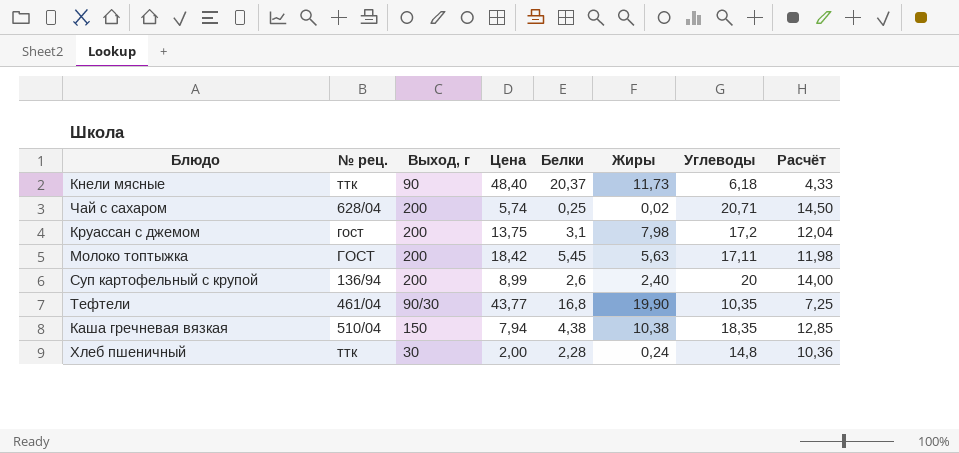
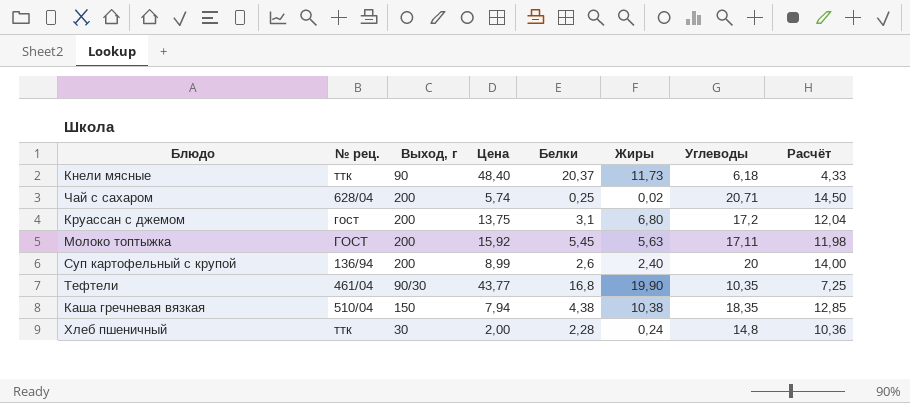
Круассан с джемом | Жиры: 7,98 -> 6,80
Молоко топтыжка | Цена: 18,42 -> 15,92

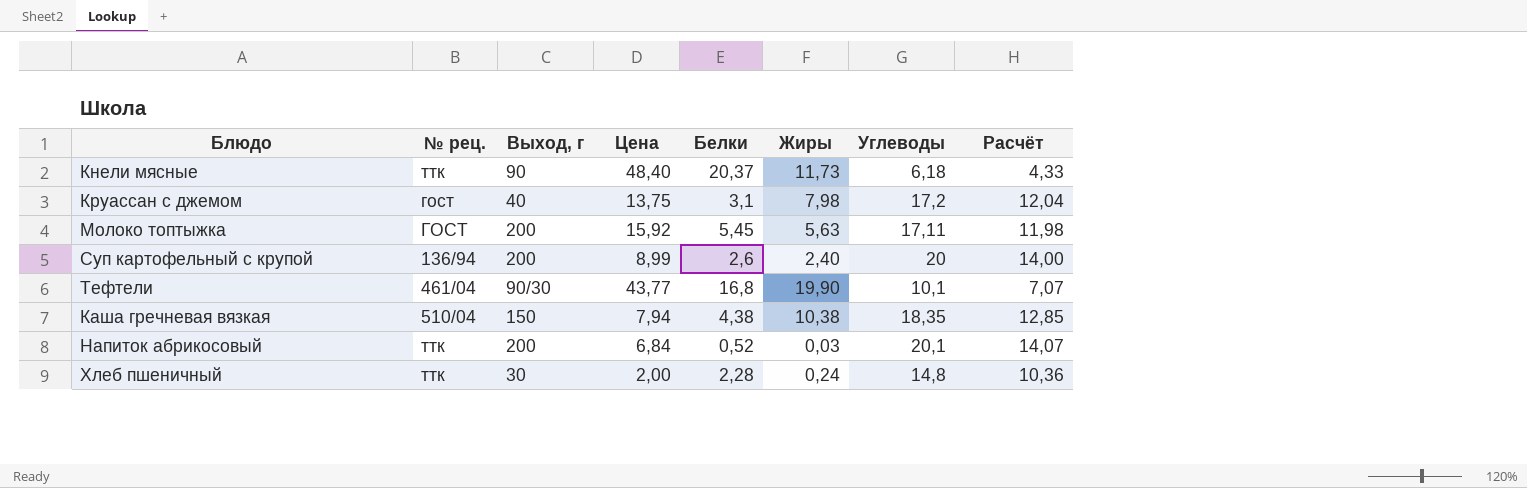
row Чай с сахаром: 628/04 | 200 | 5,74 | 0,25 | 0,02 | 20,71 | 14,50 -> none
Круассан с джемом | Выход, г: 200 -> 40
Круассан с джемом | Жиры: 6,80 -> 7,98
Тефтели | Углеводы: 10,35 -> 10,1
Тефтели | Расчёт: 7,25 -> 7,07
row Напиток абрикосовый: none -> ттк | 200 | 6,84 | 0,52 | 0,03 | 20,1 | 14,07

